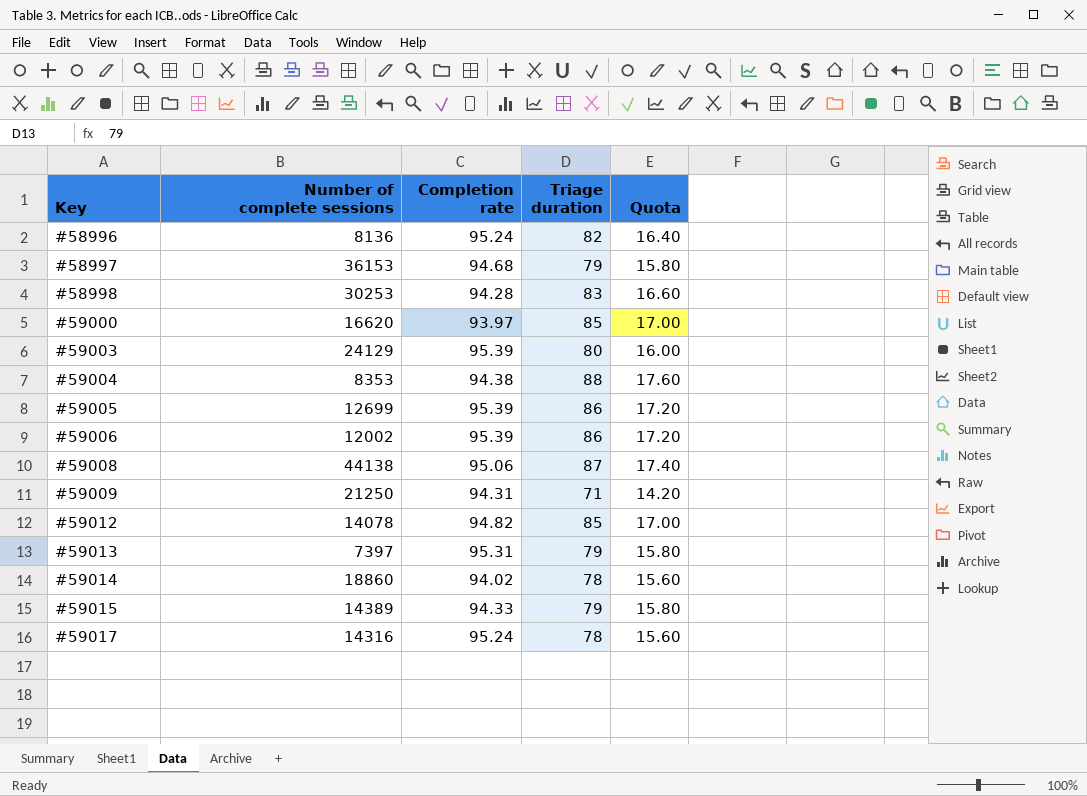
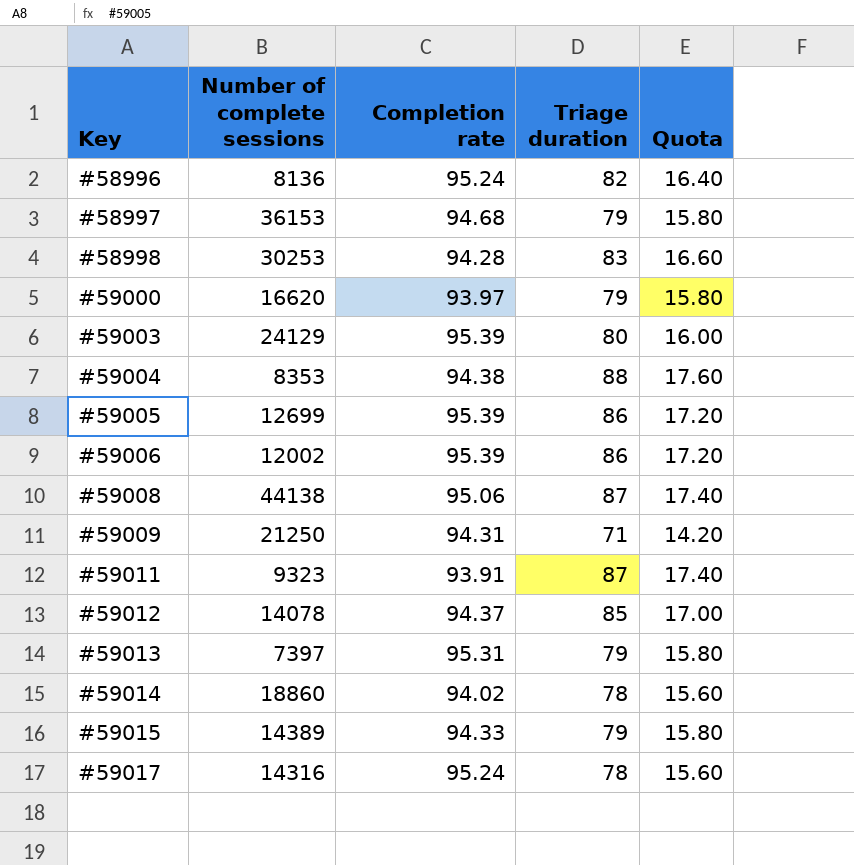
#59000 | Triage duration: 85 -> 79
#59000 | Quota: 17.00 -> 15.80
row #59011: none -> 9323 | 93.91 | 87 | 17.40
#59012 | Completion rate: 94.82 -> 94.37

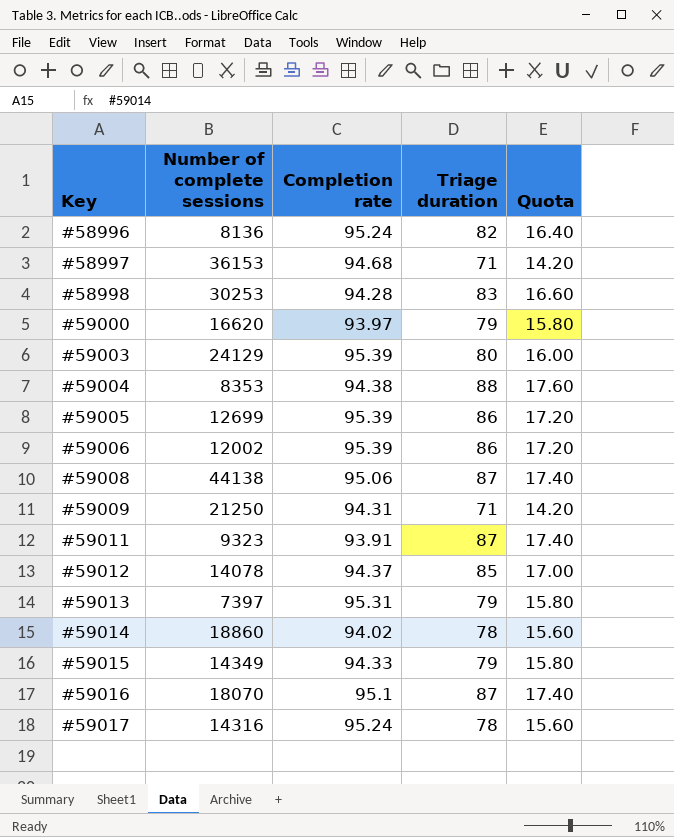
#58997 | Triage duration: 79 -> 71
#58997 | Quota: 15.80 -> 14.20
#59015 | Number of complete sessions: 14389 -> 14349
row #59016: none -> 18070 | 95.1 | 87 | 17.40

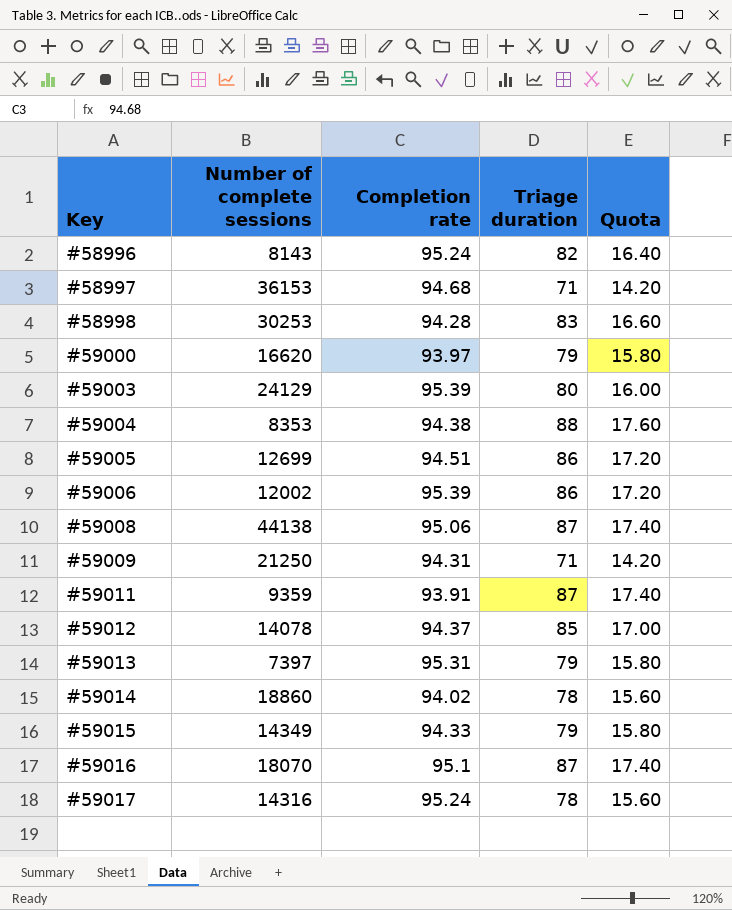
#58996 | Number of complete sessions: 8136 -> 8143
#59005 | Completion rate: 95.39 -> 94.51
#59011 | Number of complete sessions: 9323 -> 9359

